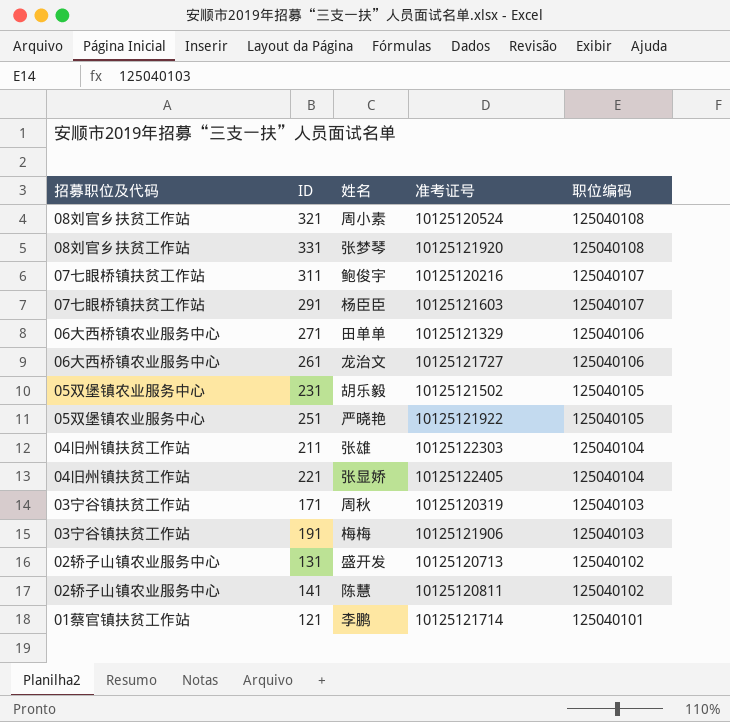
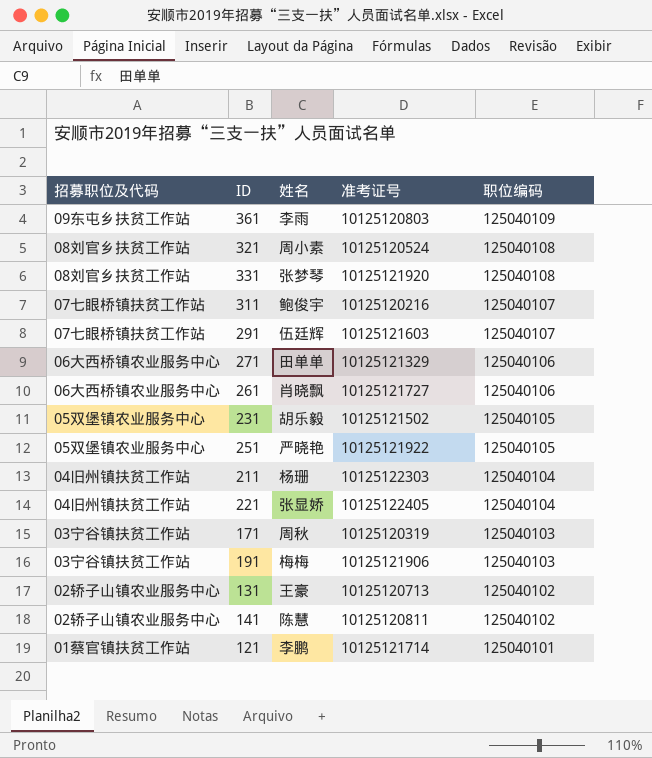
row 361: none -> 09东屯乡扶贫工作站 | 李雨 | 10125120803 | 125040109
291 | 姓名: 杨臣臣 -> 伍廷辉
261 | 姓名: 龙治文 -> 肖晓飘
211 | 姓名: 张雄 -> 杨珊
131 | 姓名: 盛开发 -> 王豪

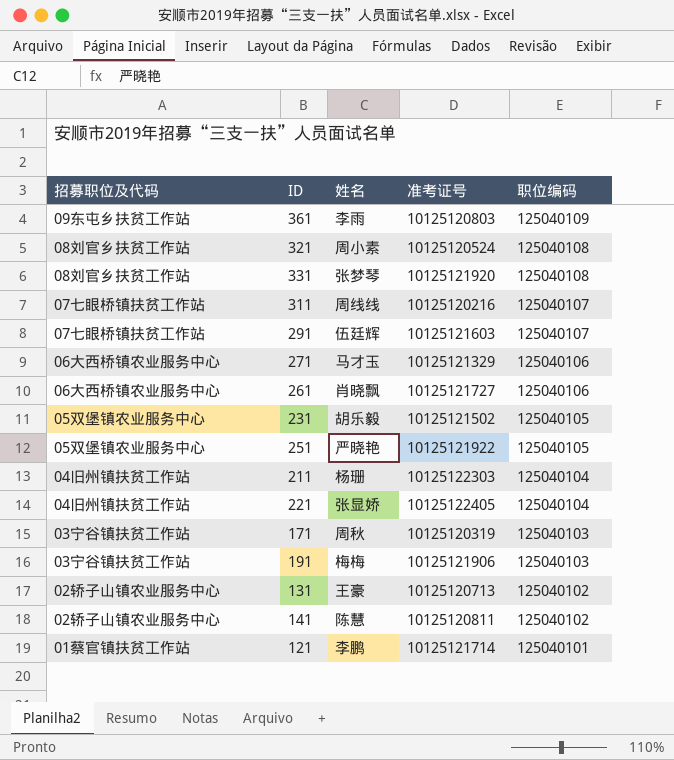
311 | 姓名: 鲍俊宇 -> 周线线
271 | 姓名: 田单单 -> 马才玉

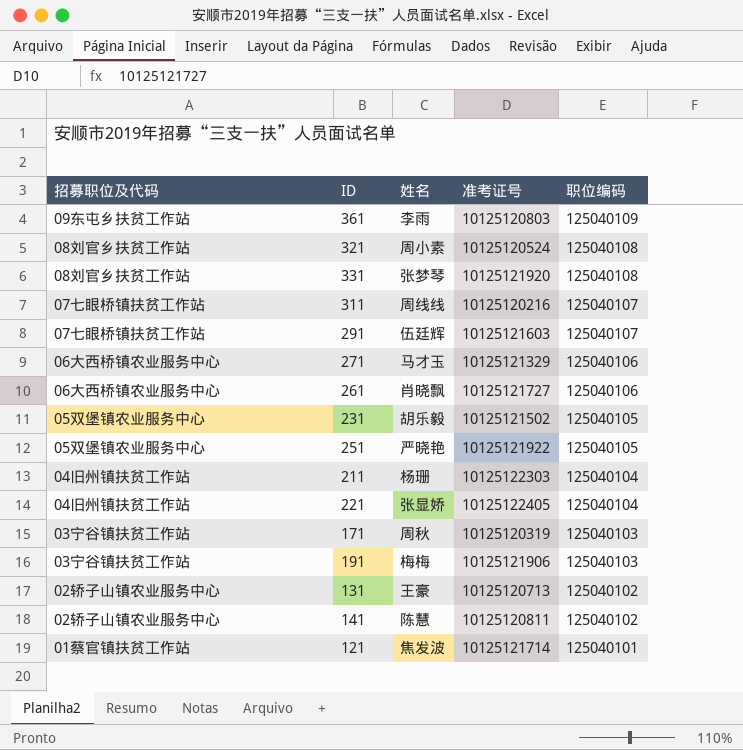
121 | 姓名: 李鹏 -> 焦发波

